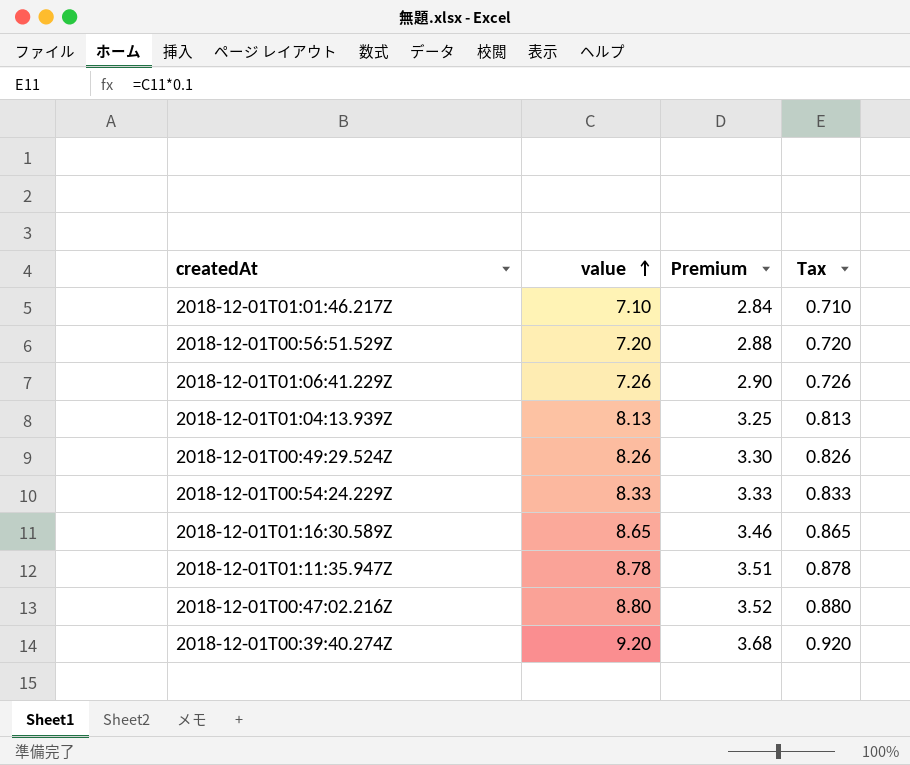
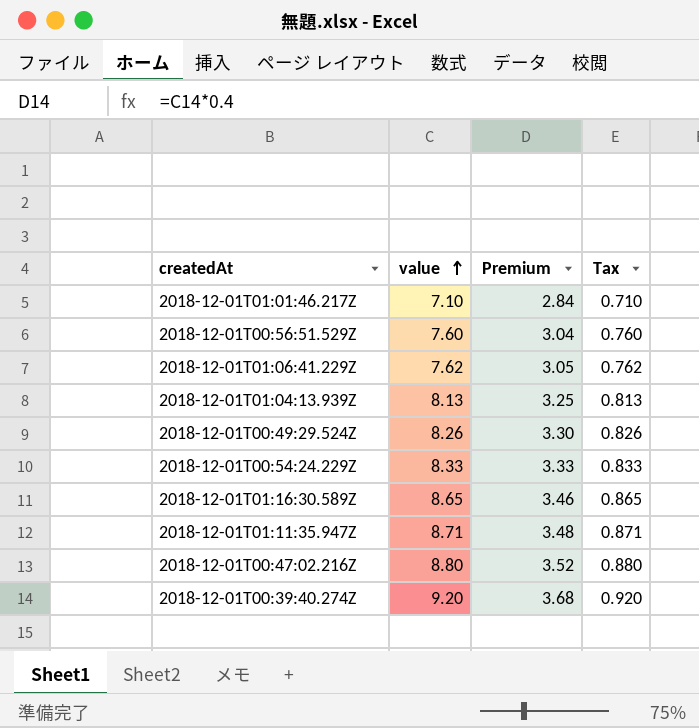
2018-12-01T00:56:51.529Z | value: 7.20 -> 7.60
2018-12-01T00:56:51.529Z | Premium: 2.88 -> 3.04
2018-12-01T00:56:51.529Z | Tax: 0.720 -> 0.760
2018-12-01T01:06:41.229Z | value: 7.26 -> 7.62
2018-12-01T01:06:41.229Z | Premium: 2.90 -> 3.05
2018-12-01T01:06:41.229Z | Tax: 0.726 -> 0.762
2018-12-01T01:11:35.947Z | value: 8.78 -> 8.71
2018-12-01T01:11:35.947Z | Premium: 3.51 -> 3.48
2018-12-01T01:11:35.947Z | Tax: 0.878 -> 0.871

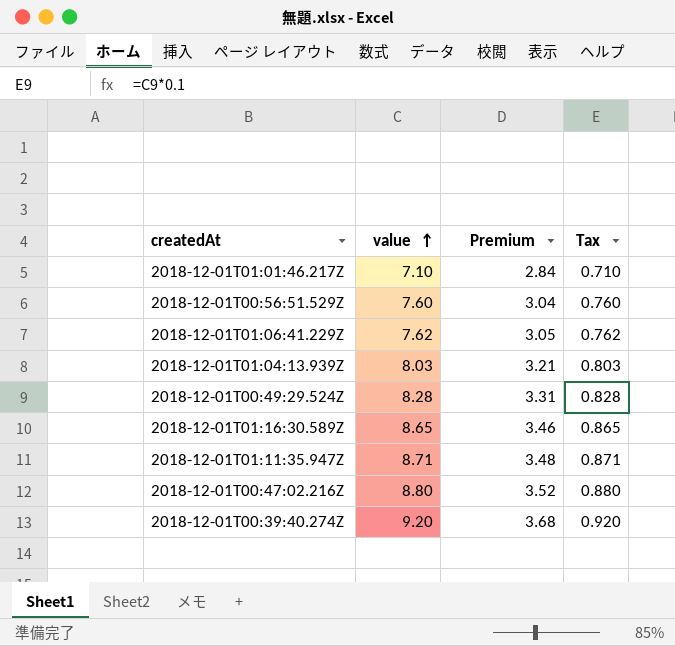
row 2018-12-01T00:54:24.229Z: 8.33 | 3.33 | 0.833 -> none
2018-12-01T01:04:13.939Z | value: 8.13 -> 8.03
2018-12-01T01:04:13.939Z | Premium: 3.25 -> 3.21
2018-12-01T01:04:13.939Z | Tax: 0.813 -> 0.803
2018-12-01T00:49:29.524Z | value: 8.26 -> 8.28
2018-12-01T00:49:29.524Z | Premium: 3.30 -> 3.31
2018-12-01T00:49:29.524Z | Tax: 0.826 -> 0.828

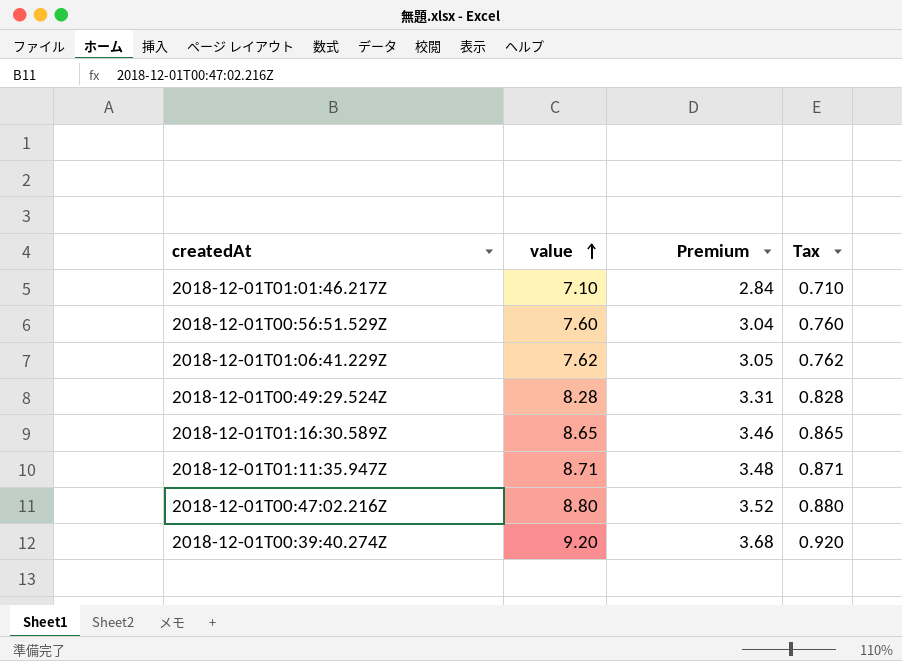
row 2018-12-01T01:04:13.939Z: 8.03 | 3.21 | 0.803 -> none

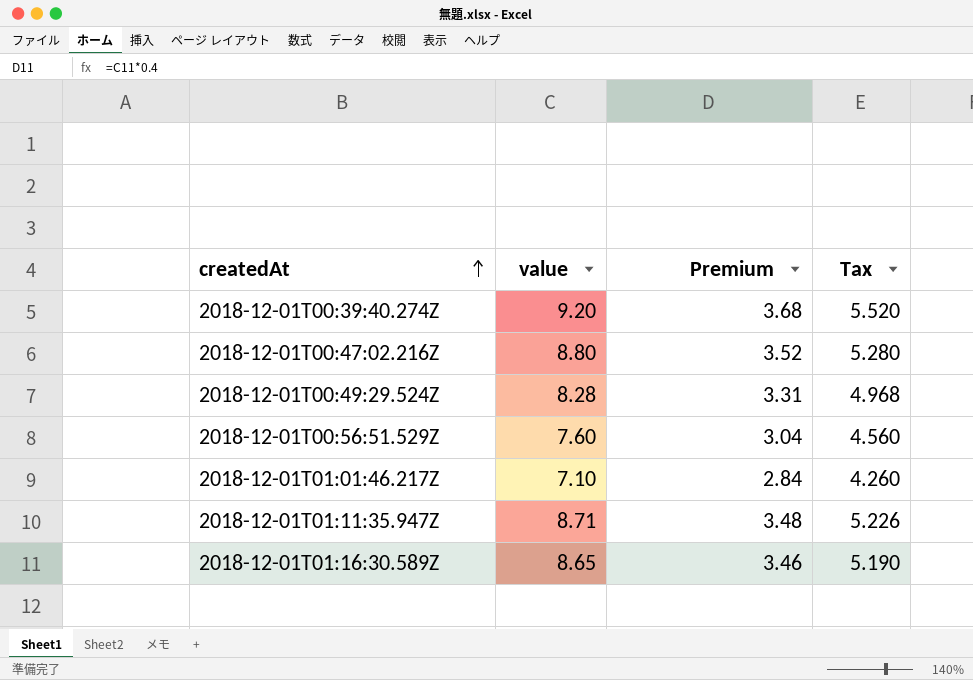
row order: value ascending -> createdAt ascending
column Tax | formula: [value] * 0.1 -> [value] * 0.6
row 2018-12-01T01:06:41.229Z: 7.62 | 3.05 | 0.762 -> none

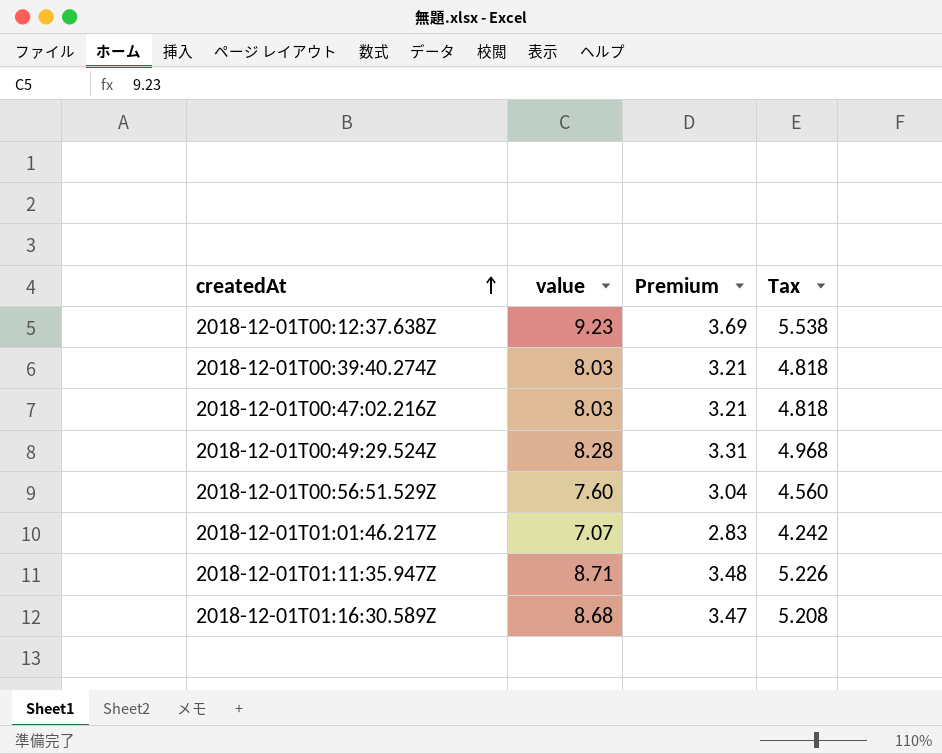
row 2018-12-01T00:12:37.638Z: none -> 9.23 | 3.69 | 5.538
2018-12-01T00:39:40.274Z | value: 9.20 -> 8.03
2018-12-01T00:39:40.274Z | Premium: 3.68 -> 3.21
2018-12-01T00:39:40.274Z | Tax: 5.520 -> 4.818
2018-12-01T00:47:02.216Z | value: 8.80 -> 8.03
2018-12-01T00:47:02.216Z | Premium: 3.52 -> 3.21
2018-12-01T00:47:02.216Z | Tax: 5.280 -> 4.818
2018-12-01T01:01:46.217Z | value: 7.10 -> 7.07
2018-12-01T01:01:46.217Z | Premium: 2.84 -> 2.83
2018-12-01T01:01:46.217Z | Tax: 4.260 -> 4.242
2018-12-01T01:16:30.589Z | value: 8.65 -> 8.68
2018-12-01T01:16:30.589Z | Premium: 3.46 -> 3.47
2018-12-01T01:16:30.589Z | Tax: 5.190 -> 5.208

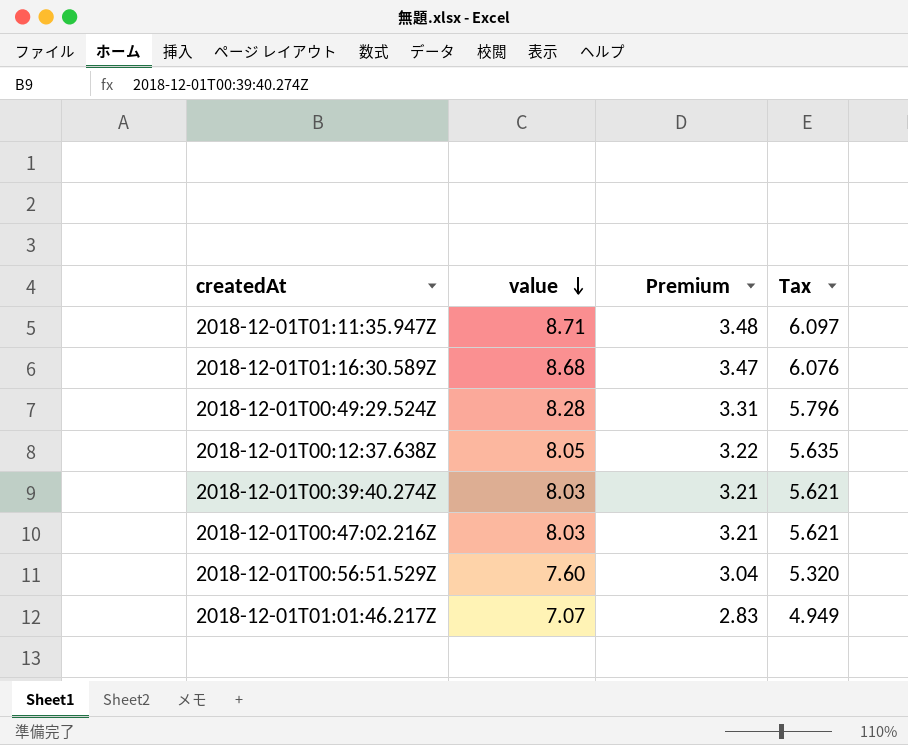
row order: createdAt ascending -> value descending
column Tax | formula: [value] * 0.6 -> [value] * 0.7
2018-12-01T00:12:37.638Z | value: 9.23 -> 8.05
2018-12-01T00:12:37.638Z | Premium: 3.69 -> 3.22

